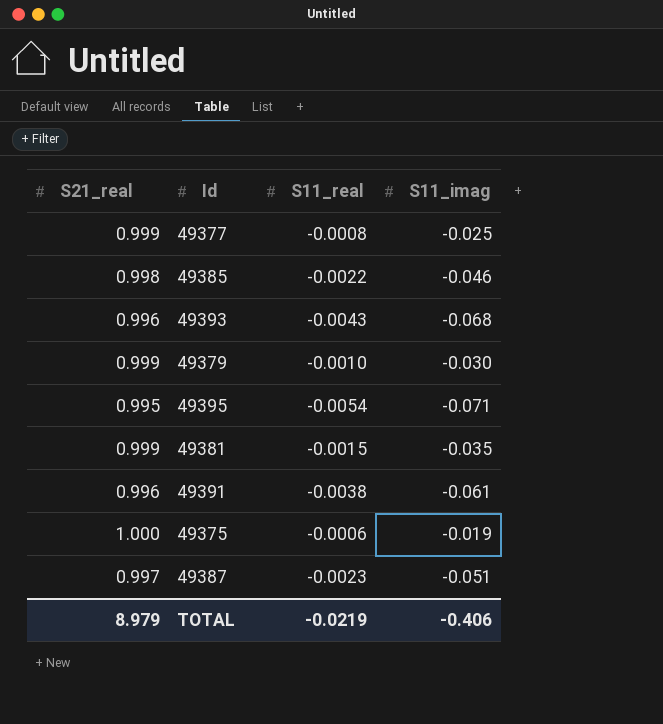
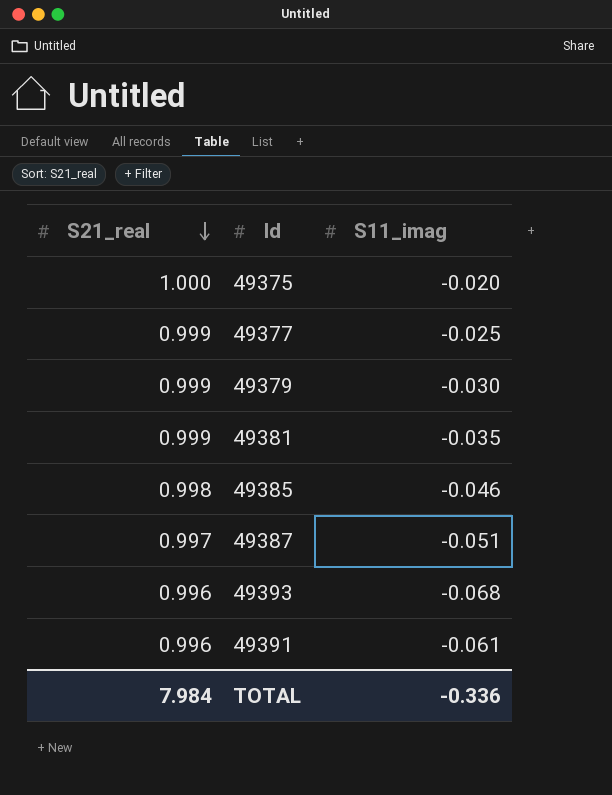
row order: none -> S21_real descending
column S11_real | position: 3 -> none
row 49395: 0.995 | -0.0054 | -0.071 -> none
49375 | S11_imag: -0.019 -> -0.020
TOTAL | S21_real: 8.979 -> 7.984
TOTAL | S11_imag: -0.406 -> -0.336

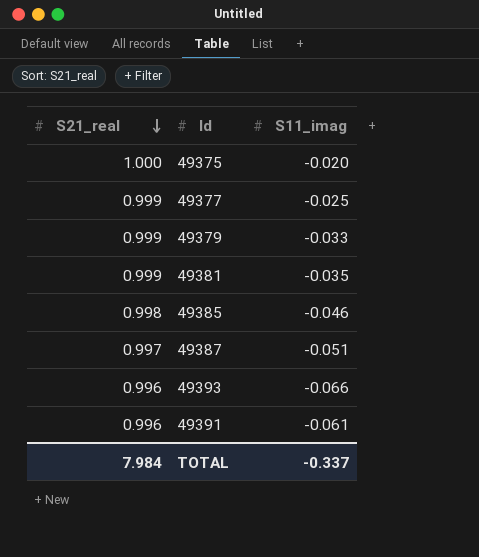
49379 | S11_imag: -0.030 -> -0.033
49393 | S11_imag: -0.068 -> -0.066
TOTAL | S11_imag: -0.336 -> -0.337

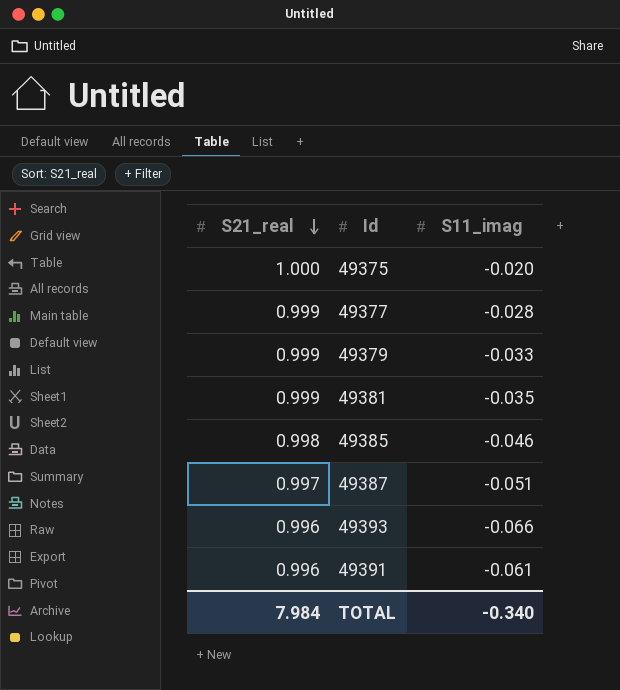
49377 | S11_imag: -0.025 -> -0.028
TOTAL | S11_imag: -0.337 -> -0.340

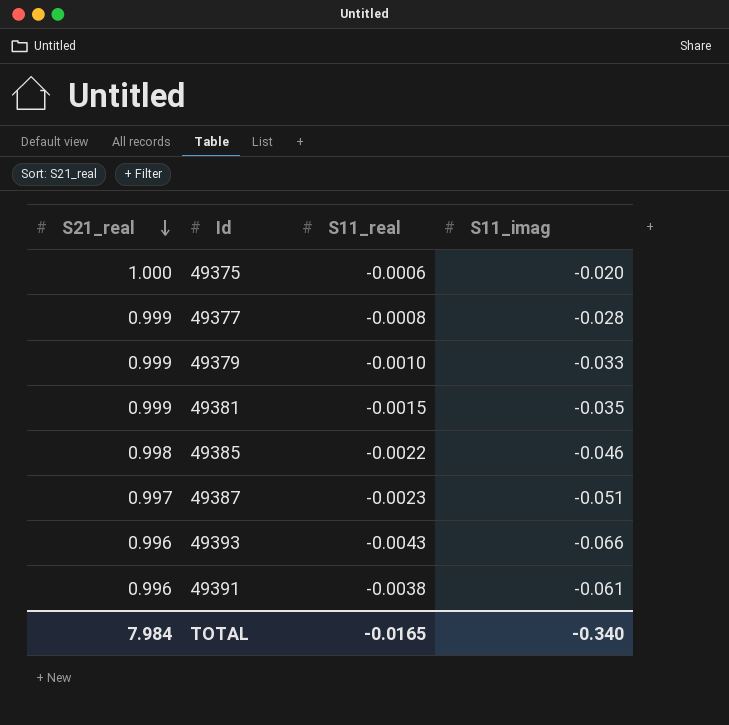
column S11_real | position: none -> 3

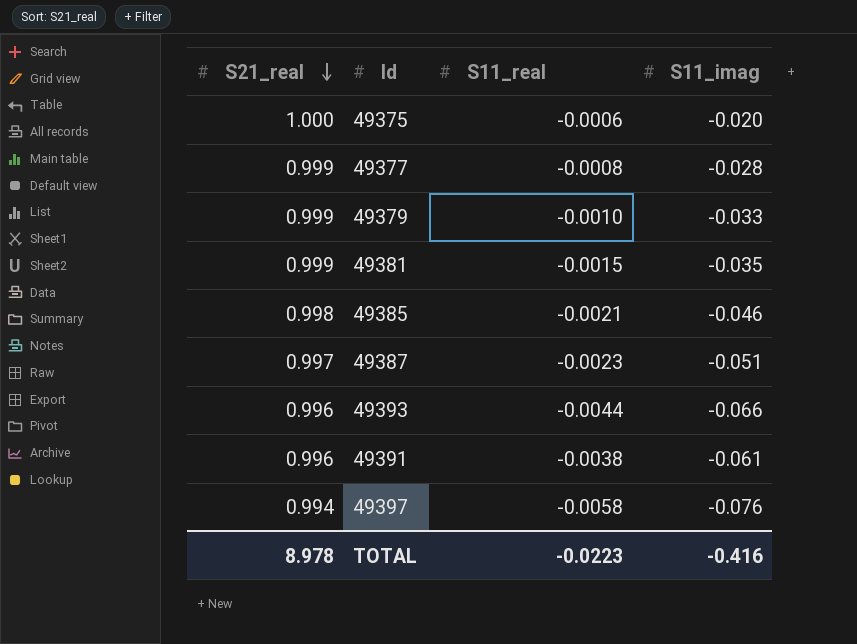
49385 | S11_real: -0.0022 -> -0.0021
49393 | S11_real: -0.0043 -> -0.0044
row 49397: none -> 0.994 | -0.0058 | -0.076
TOTAL | S21_real: 7.984 -> 8.978
TOTAL | S11_real: -0.0165 -> -0.0223
TOTAL | S11_imag: -0.340 -> -0.416

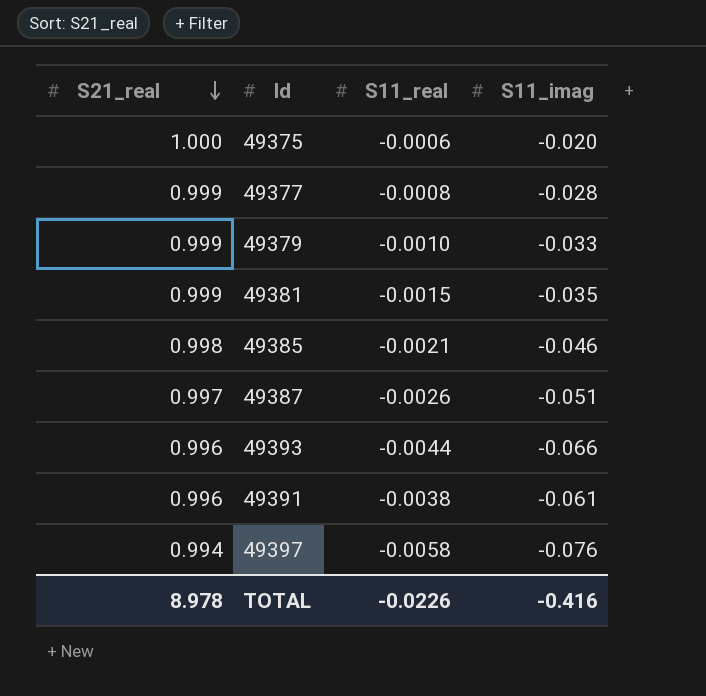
49387 | S11_real: -0.0023 -> -0.0026
TOTAL | S11_real: -0.0223 -> -0.0226

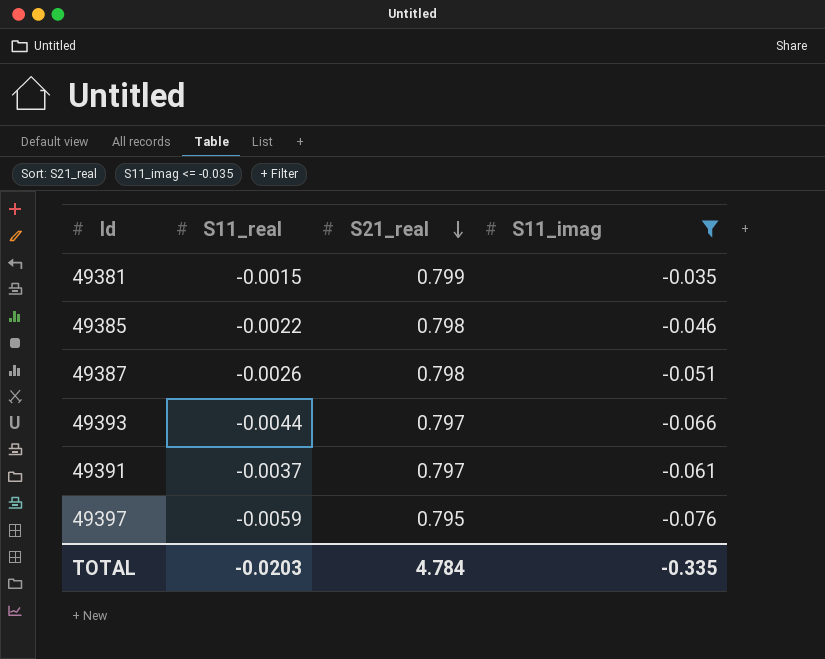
filter: none -> S11_imag <= -0.035
column S21_real | position: 1 -> 3
49381 | S21_real: 0.999 -> 0.799
49385 | S11_real: -0.0021 -> -0.0022
49385 | S21_real: 0.998 -> 0.798
49387 | S21_real: 0.997 -> 0.798
49393 | S21_real: 0.996 -> 0.797
49391 | S11_real: -0.0038 -> -0.0037
49391 | S21_real: 0.996 -> 0.797
49397 | S11_real: -0.0058 -> -0.0059
49397 | S21_real: 0.994 -> 0.795
TOTAL | S11_real: -0.0226 -> -0.0203
TOTAL | S21_real: 8.978 -> 4.784
TOTAL | S11_imag: -0.416 -> -0.335

